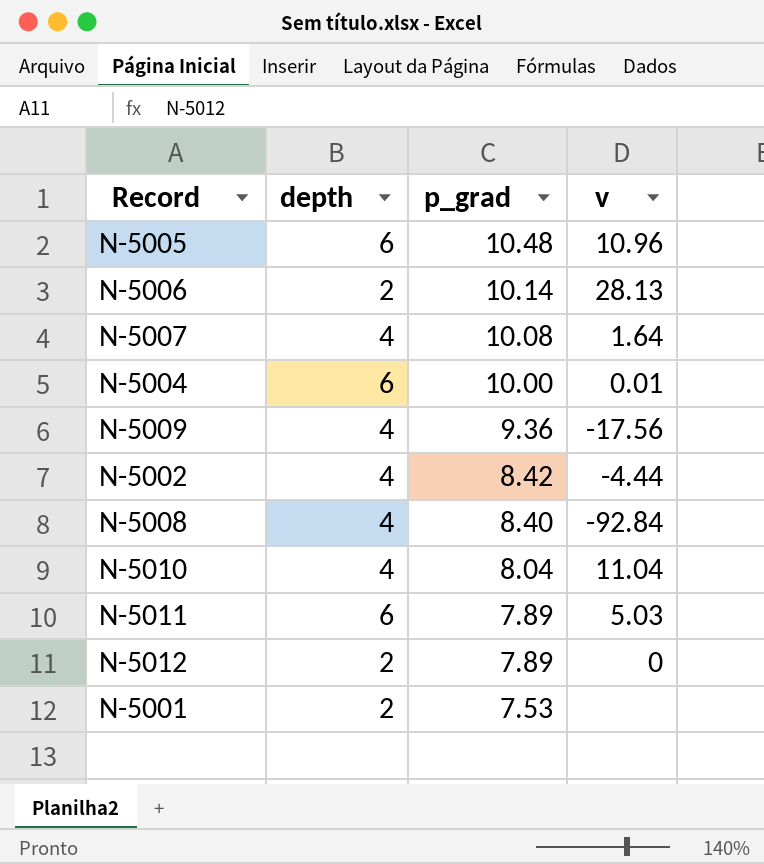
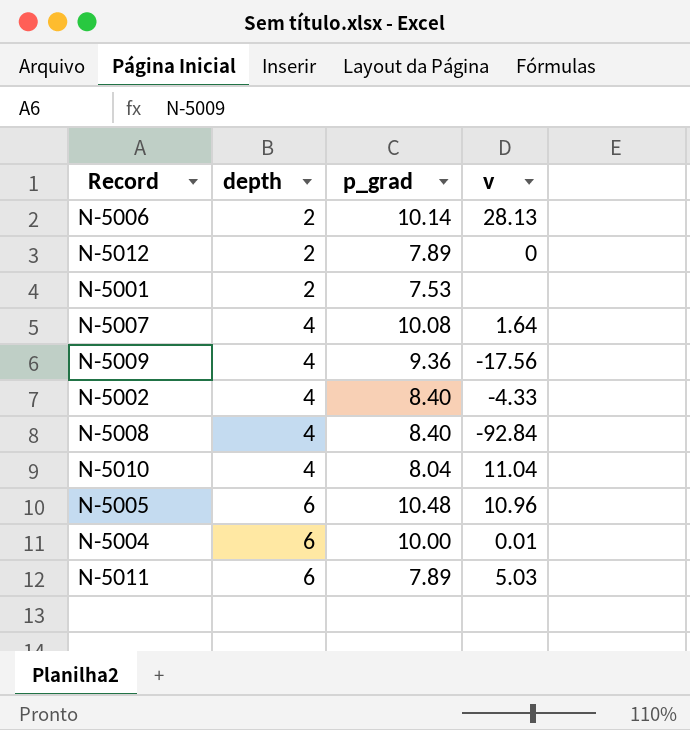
row order: p_grad descending -> depth ascending
N-5002 | p_grad: 8.42 -> 8.40
N-5002 | v: -4.44 -> -4.33

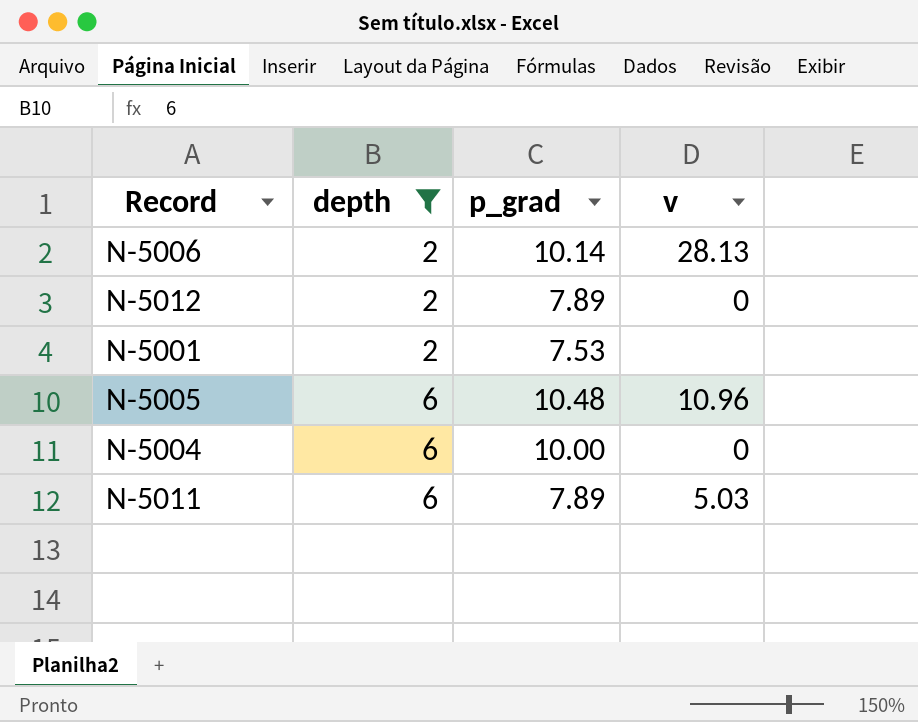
filter: none -> depth != 4
N-5004 | v: 0.01 -> 0

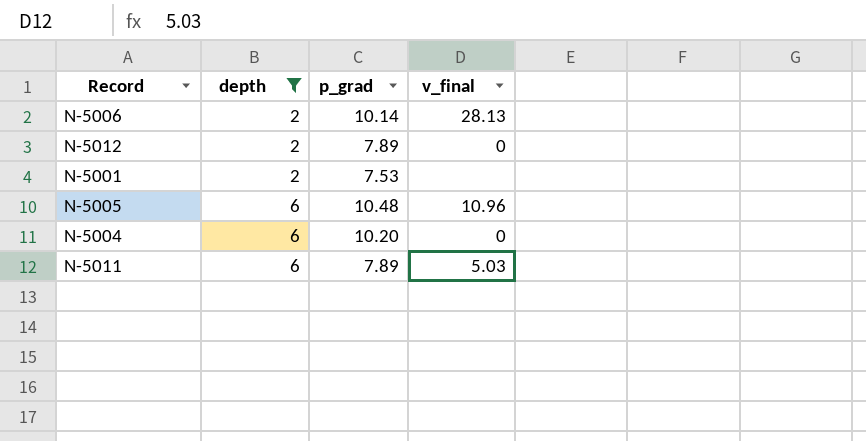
column name: v -> v_final
N-5004 | p_grad: 10.00 -> 10.20

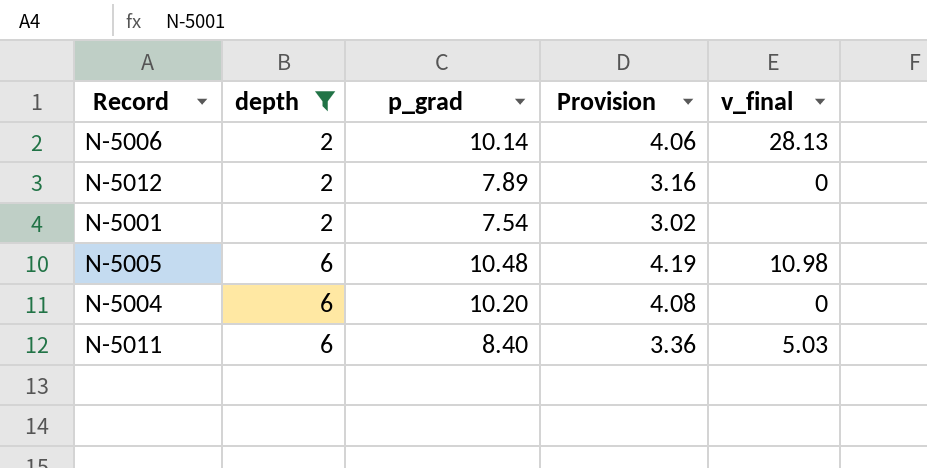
column Provision | formula: none -> [p_grad] * 0.4
N-5001 | p_grad: 7.53 -> 7.54
N-5005 | v_final: 10.96 -> 10.98
N-5011 | p_grad: 7.89 -> 8.40

